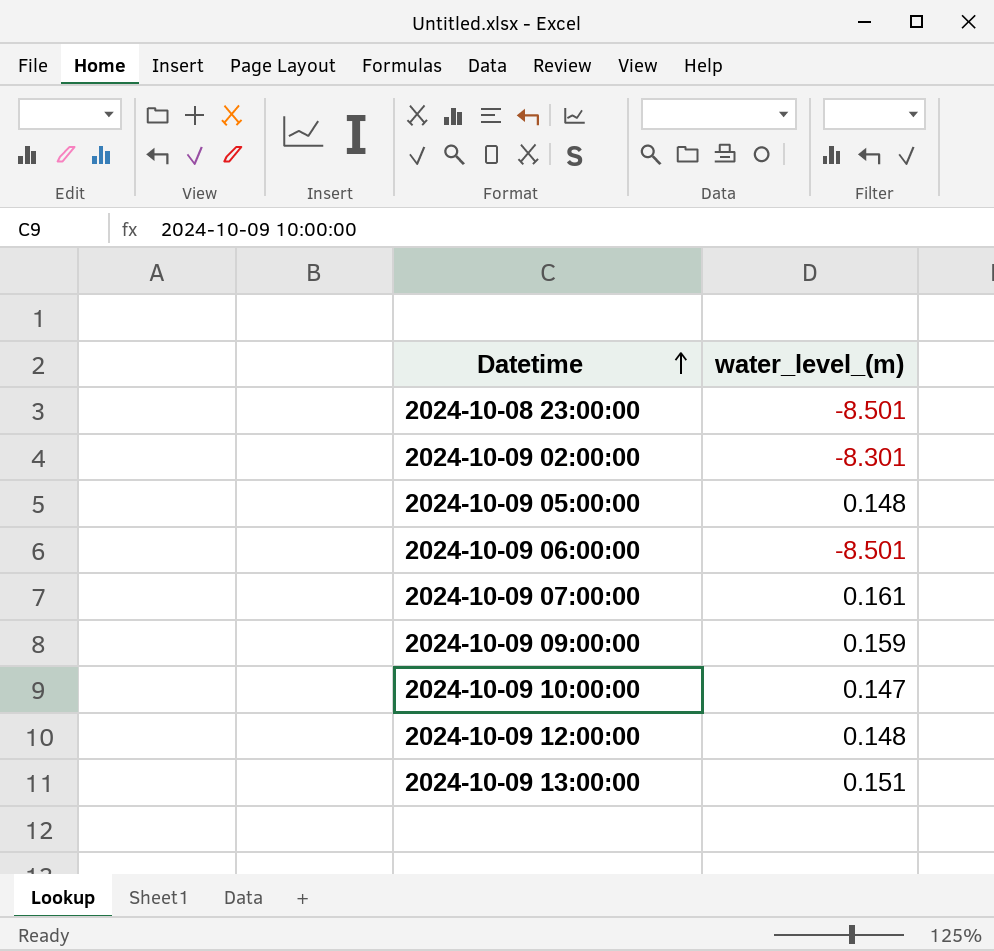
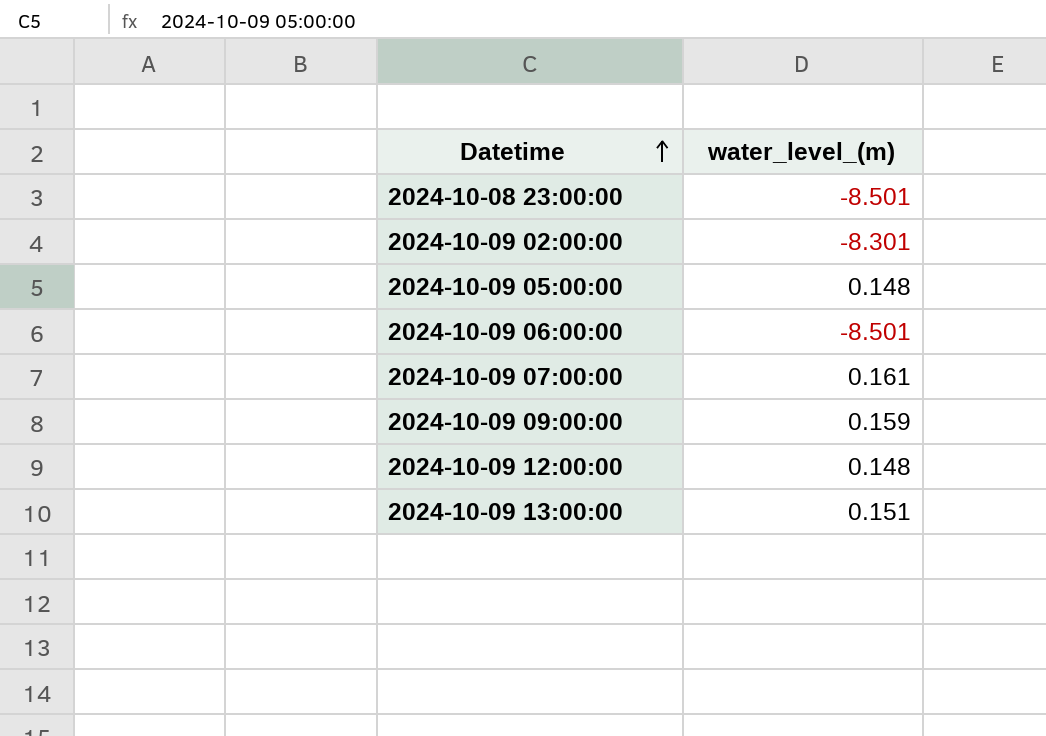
row 2024-10-09 10:00:00: 0.147 -> none

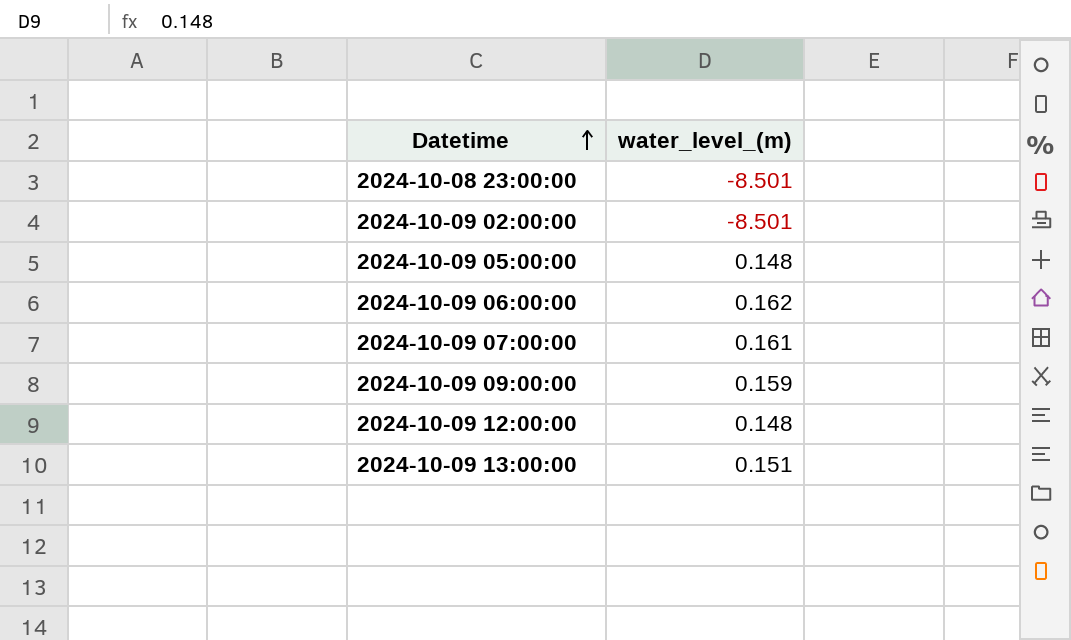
2024-10-09 02:00:00 | water_level_(m): -8.301 -> -8.501
2024-10-09 06:00:00 | water_level_(m): -8.501 -> 0.162

